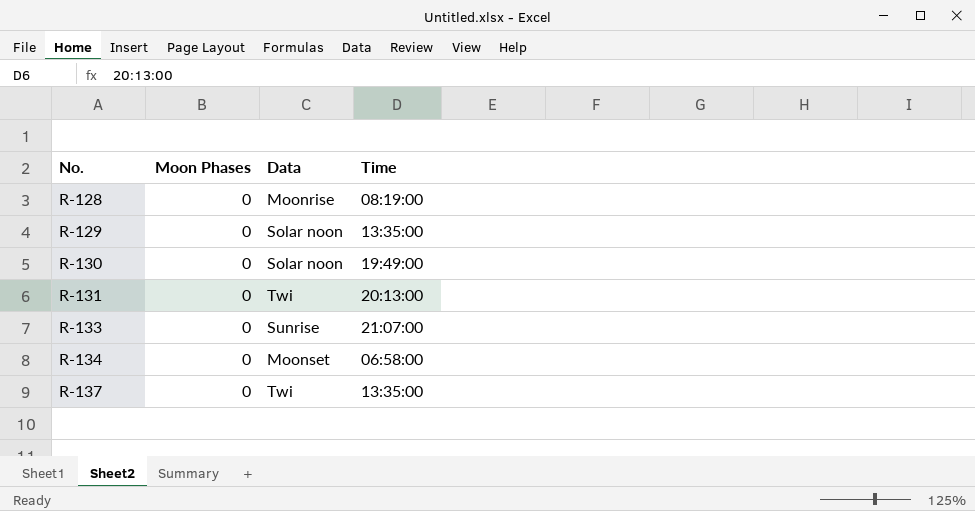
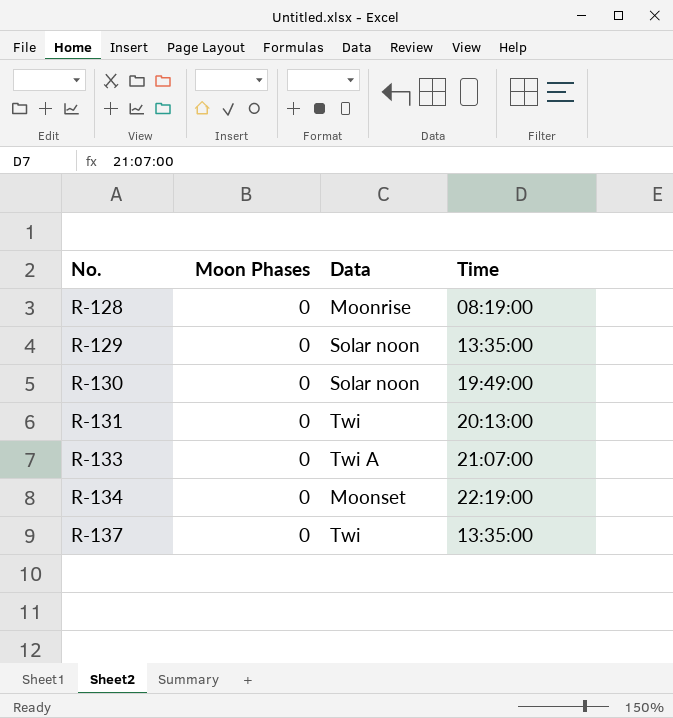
R-133 | Data: Sunrise -> Twi A
R-134 | Time: 06:58:00 -> 22:19:00

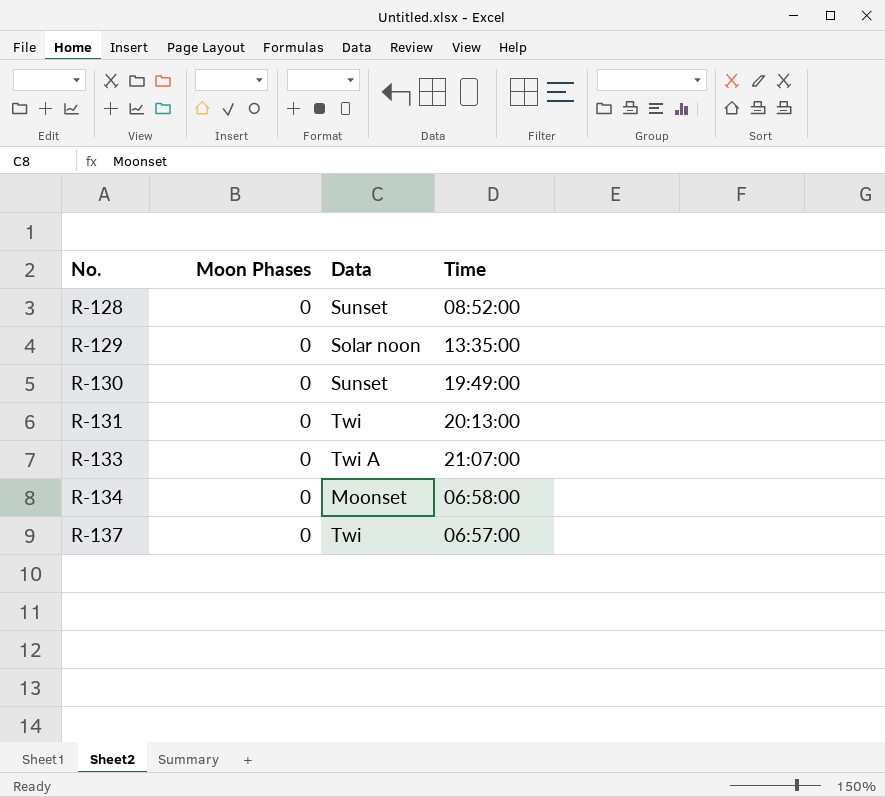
R-128 | Data: Moonrise -> Sunset
R-128 | Time: 08:19:00 -> 08:52:00
R-130 | Data: Solar noon -> Sunset
R-134 | Time: 22:19:00 -> 06:58:00
R-137 | Time: 13:35:00 -> 06:57:00

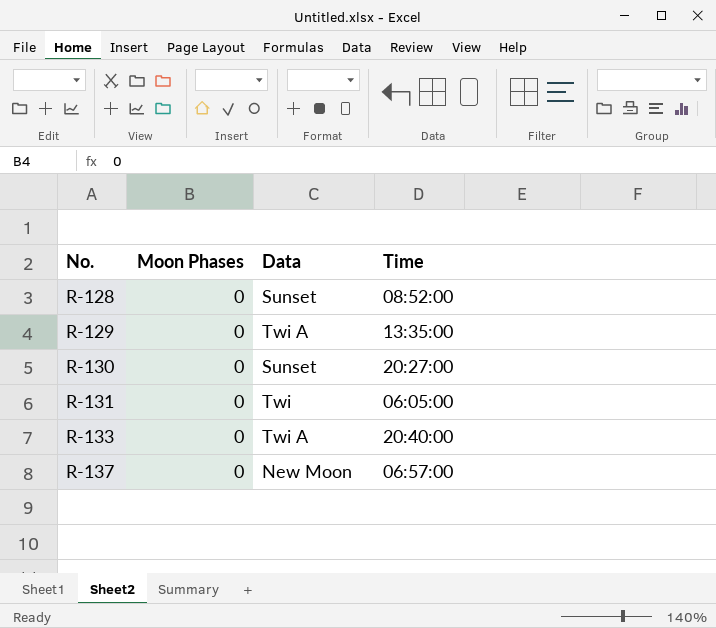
row R-134: 0 | Moonset | 06:58:00 -> none
R-129 | Data: Solar noon -> Twi A
R-130 | Time: 19:49:00 -> 20:27:00
R-131 | Time: 20:13:00 -> 06:05:00
R-133 | Time: 21:07:00 -> 20:40:00
R-137 | Data: Twi -> New Moon

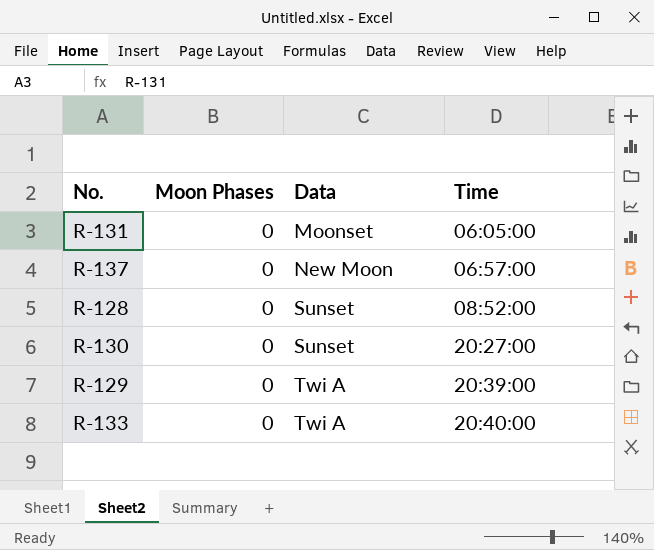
row order: No. ascending -> Data ascending
R-131 | Data: Twi -> Moonset
R-129 | Time: 13:35:00 -> 20:39:00

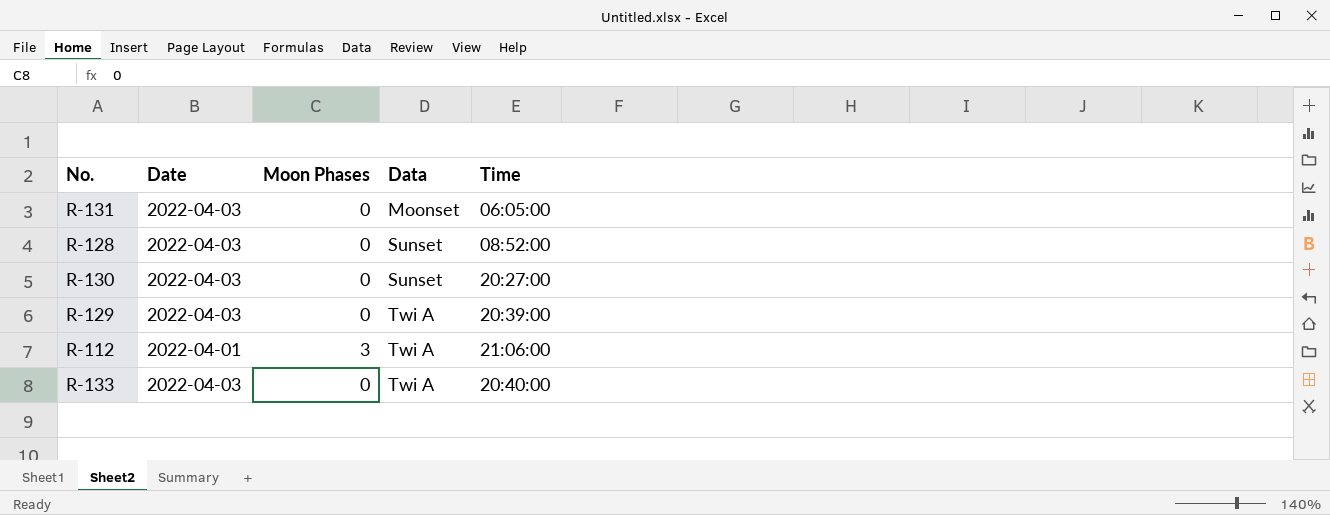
column Date | position: none -> 2
row R-137: 0 | New Moon | 06:57:00 -> none
row R-112: none -> 2022-04-01 | 3 | Twi A | 21:06:00

